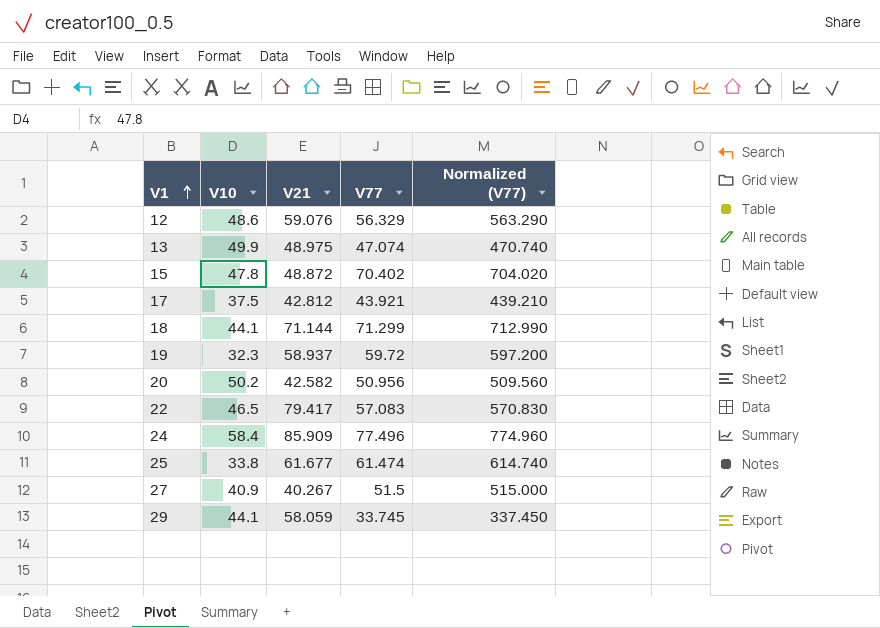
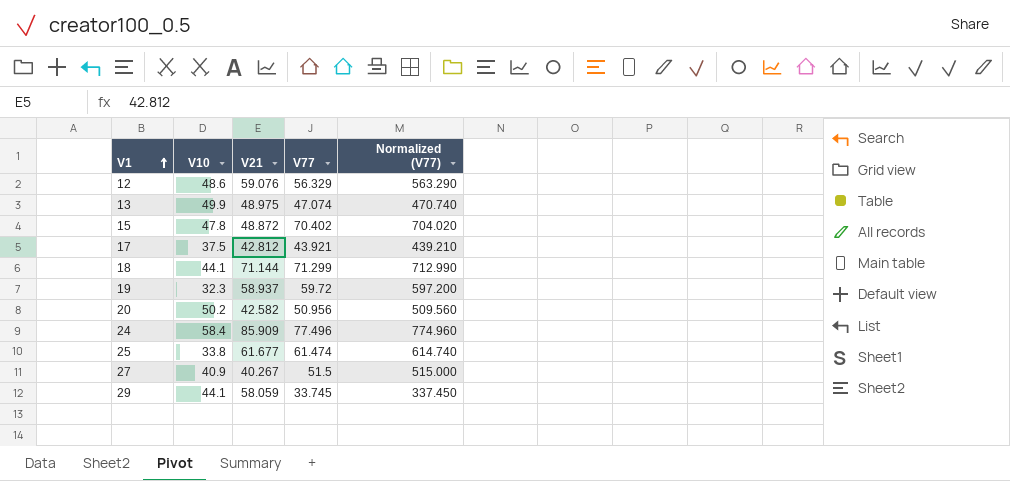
row 22: 46.5 | 79.417 | 57.083 | 570.830 -> none

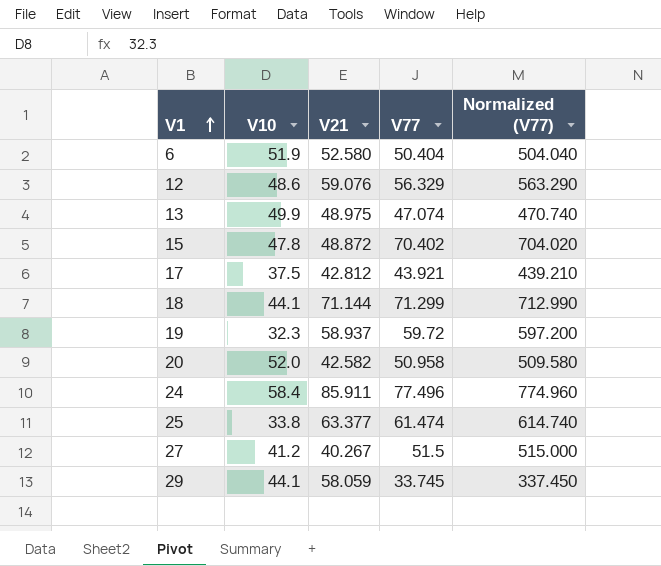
row 6: none -> 51.9 | 52.580 | 50.404 | 504.040
20 | V10: 50.2 -> 52.0
20 | V77: 50.956 -> 50.958
20 | Normalized (V77): 509.560 -> 509.580
24 | V21: 85.909 -> 85.911
25 | V21: 61.677 -> 63.377
27 | V10: 40.9 -> 41.2

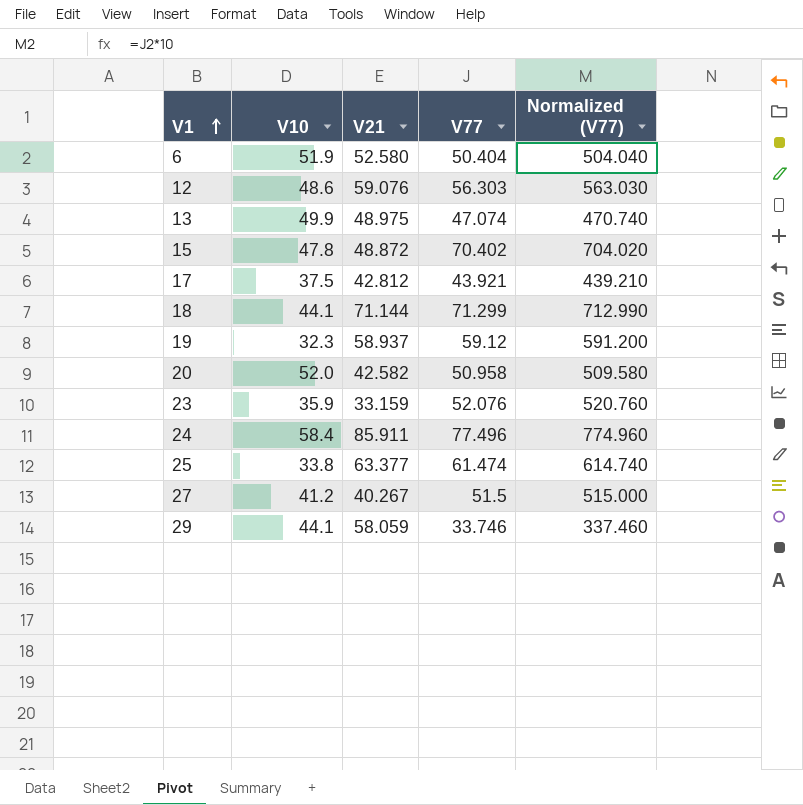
12 | V77: 56.329 -> 56.303
12 | Normalized (V77): 563.290 -> 563.030
19 | V77: 59.72 -> 59.12
19 | Normalized (V77): 597.200 -> 591.200
row 23: none -> 35.9 | 33.159 | 52.076 | 520.760
29 | V77: 33.745 -> 33.746
29 | Normalized (V77): 337.450 -> 337.460

